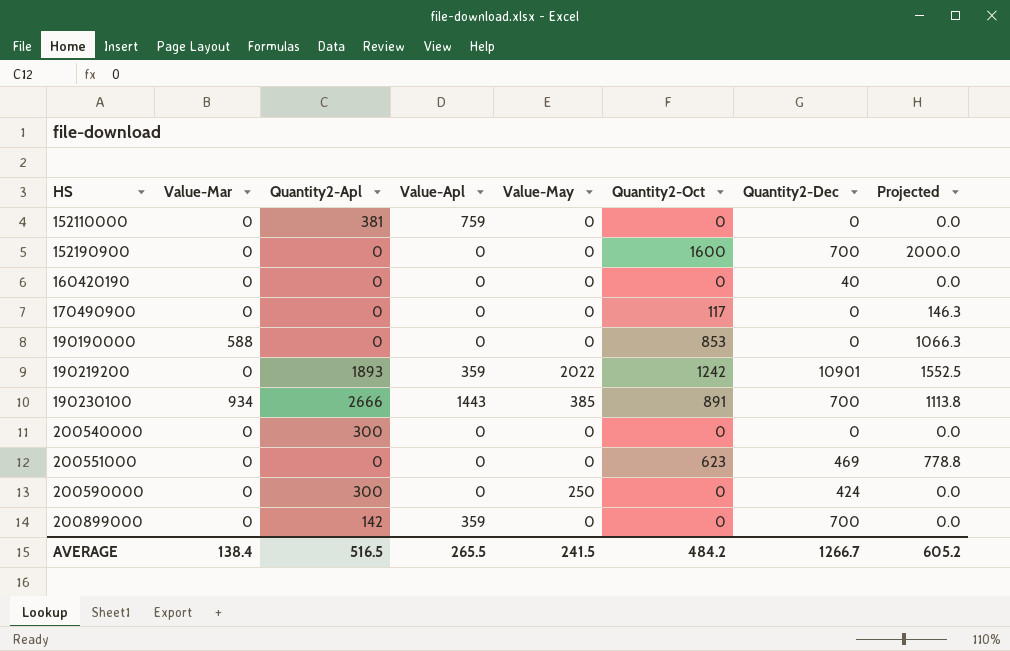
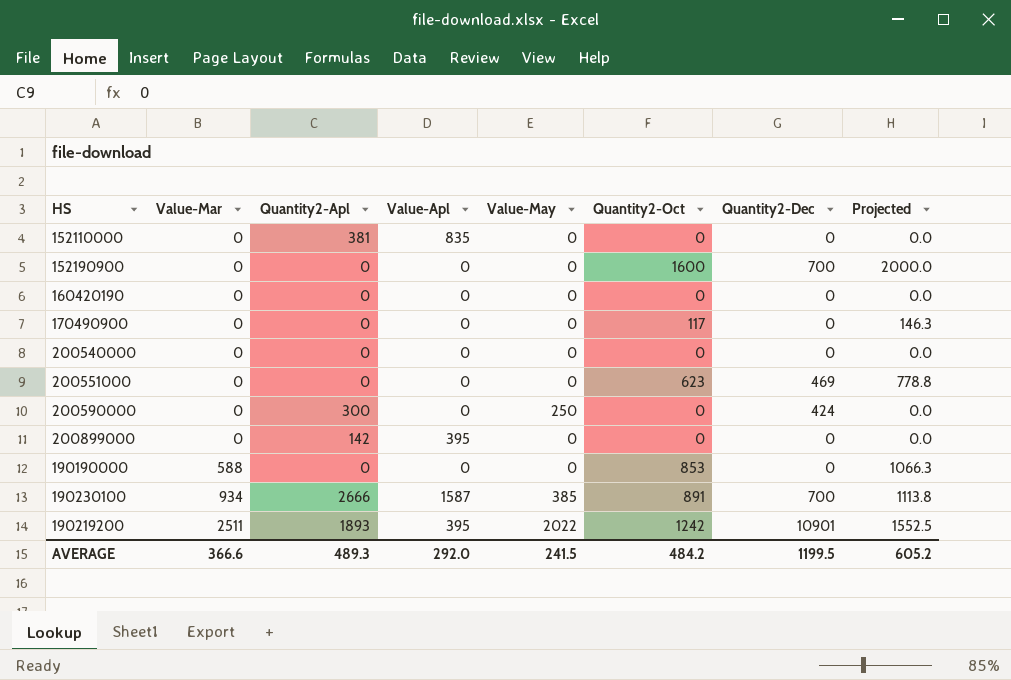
row order: HS ascending -> Value-Mar ascending
152110000 | Value-Apl: 759 -> 835
160420190 | Quantity2-Dec: 40 -> 0
200540000 | Quantity2-Apl: 300 -> 0
200899000 | Value-Apl: 359 -> 395
200899000 | Quantity2-Dec: 700 -> 0
190230100 | Value-Apl: 1443 -> 1587
190219200 | Value-Mar: 0 -> 2511
190219200 | Value-Apl: 359 -> 395
AVERAGE | Value-Mar: 138.4 -> 366.6
AVERAGE | Quantity2-Apl: 516.5 -> 489.3
AVERAGE | Value-Apl: 265.5 -> 292.0
AVERAGE | Quantity2-Dec: 1266.7 -> 1199.5

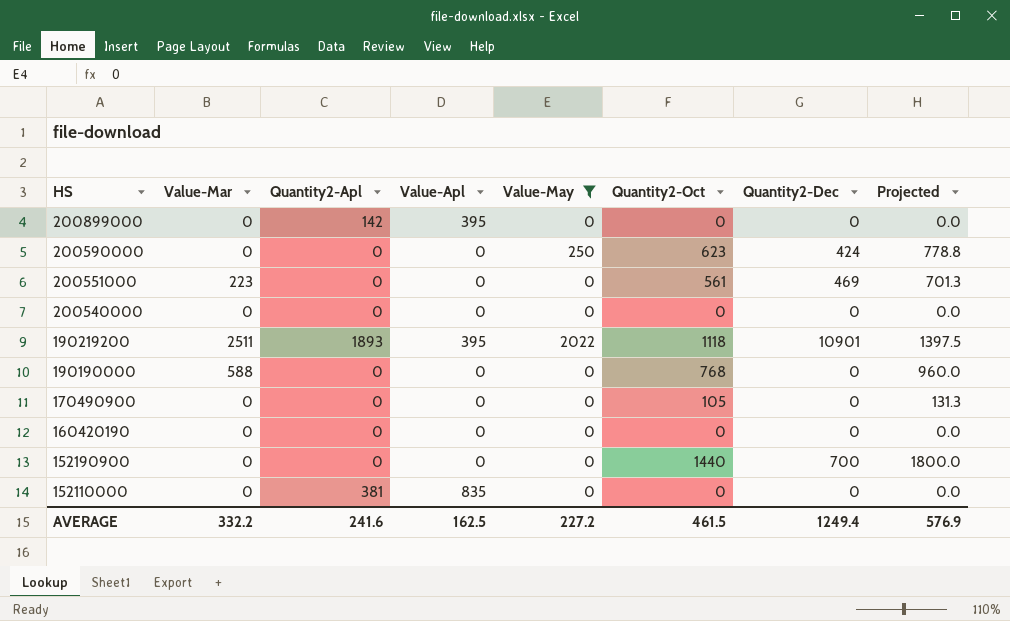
filter: none -> Value-May != 385
row order: Value-Mar ascending -> HS descending
200590000 | Quantity2-Apl: 300 -> 0
200590000 | Quantity2-Oct: 0 -> 623
200590000 | Projected: 0.0 -> 778.8
200551000 | Value-Mar: 0 -> 223
200551000 | Quantity2-Oct: 623 -> 561
200551000 | Projected: 778.8 -> 701.3
190219200 | Quantity2-Oct: 1242 -> 1118
190219200 | Projected: 1552.5 -> 1397.5
190190000 | Quantity2-Oct: 853 -> 768
190190000 | Projected: 1066.3 -> 960.0
170490900 | Quantity2-Oct: 117 -> 105
170490900 | Projected: 146.3 -> 131.3
152190900 | Quantity2-Oct: 1600 -> 1440
152190900 | Projected: 2000.0 -> 1800.0
AVERAGE | Value-Mar: 366.6 -> 332.2
AVERAGE | Quantity2-Apl: 489.3 -> 241.6
AVERAGE | Value-Apl: 292.0 -> 162.5
AVERAGE | Value-May: 241.5 -> 227.2
AVERAGE | Quantity2-Oct: 484.2 -> 461.5
AVERAGE | Quantity2-Dec: 1199.5 -> 1249.4
AVERAGE | Projected: 605.2 -> 576.9

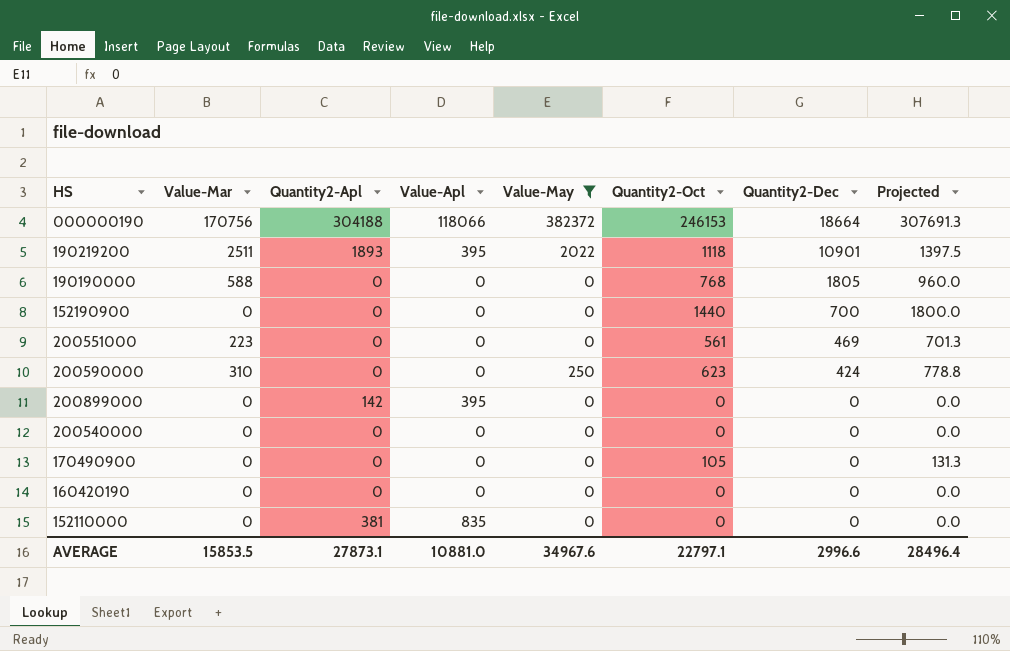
row order: HS descending -> Quantity2-Dec descending
row 000000190: none -> 170756 | 304188 | 118066 | 382372 | 246153 | 18664 | 307691.3
190190000 | Quantity2-Dec: 0 -> 1805
200590000 | Value-Mar: 0 -> 310
AVERAGE | Value-Mar: 332.2 -> 15853.5
AVERAGE | Quantity2-Apl: 241.6 -> 27873.1
AVERAGE | Value-Apl: 162.5 -> 10881.0
AVERAGE | Value-May: 227.2 -> 34967.6
AVERAGE | Quantity2-Oct: 461.5 -> 22797.1
AVERAGE | Quantity2-Dec: 1249.4 -> 2996.6
AVERAGE | Projected: 576.9 -> 28496.4

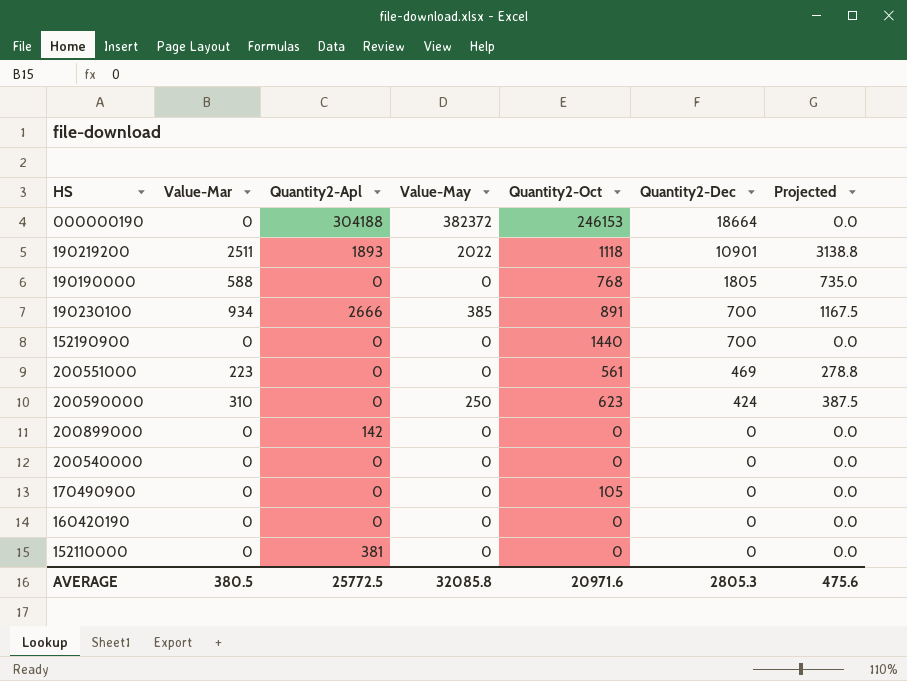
filter: Value-May != 385 -> none
column Value-Apl | position: 4 -> none
column Projected | formula: [Quantity2-Oct] * 1.25 -> [Value-Mar] * 1.25
000000190 | Value-Mar: 170756 -> 0
AVERAGE | Value-Mar: 15853.5 -> 380.5
AVERAGE | Quantity2-Apl: 27873.1 -> 25772.5
AVERAGE | Value-May: 34967.6 -> 32085.8
AVERAGE | Quantity2-Oct: 22797.1 -> 20971.6
AVERAGE | Quantity2-Dec: 2996.6 -> 2805.3
AVERAGE | Projected: 28496.4 -> 475.6

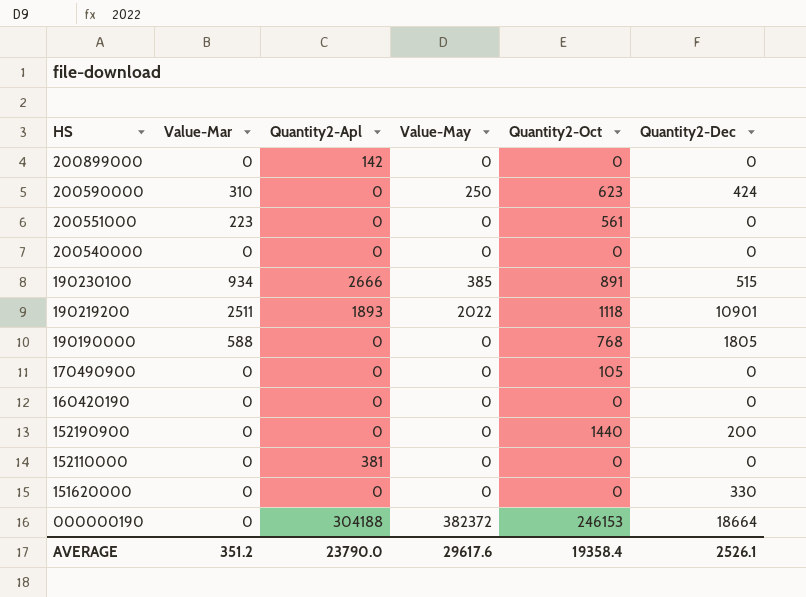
row order: Quantity2-Dec descending -> HS descending
column Projected | formula: [Value-Mar] * 1.25 -> none
200551000 | Quantity2-Dec: 469 -> 0
190230100 | Quantity2-Dec: 700 -> 515
152190900 | Quantity2-Dec: 700 -> 200
row 151620000: none -> 0 | 0 | 0 | 0 | 330
AVERAGE | Value-Mar: 380.5 -> 351.2
AVERAGE | Quantity2-Apl: 25772.5 -> 23790.0
AVERAGE | Value-May: 32085.8 -> 29617.6
AVERAGE | Quantity2-Oct: 20971.6 -> 19358.4
AVERAGE | Quantity2-Dec: 2805.3 -> 2526.1

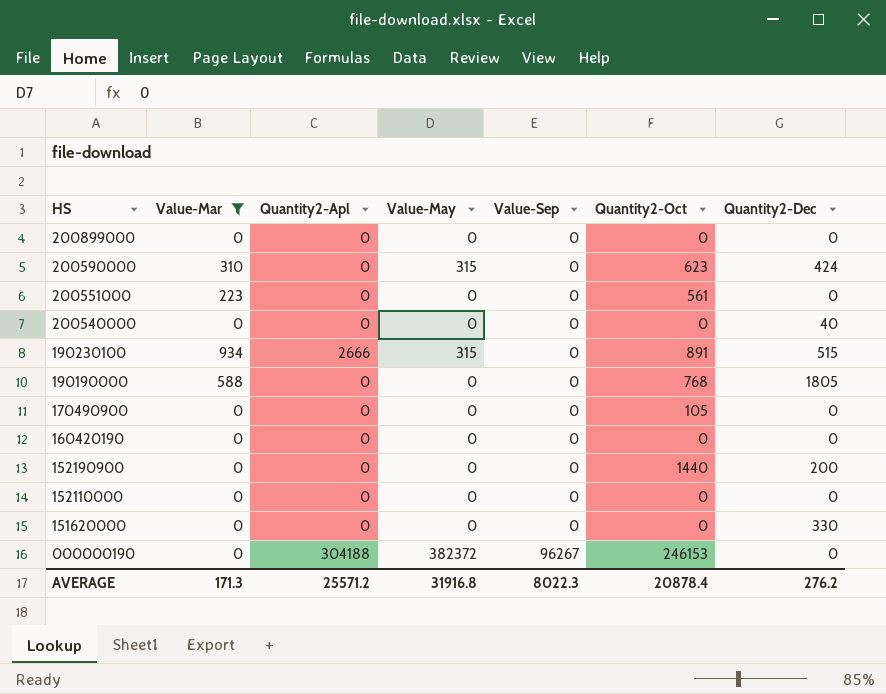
filter: none -> Value-Mar != 2511
column Value-Sep | position: none -> 5
200899000 | Quantity2-Apl: 142 -> 0
200590000 | Value-May: 250 -> 315
200540000 | Quantity2-Dec: 0 -> 40
190230100 | Value-May: 385 -> 315
152110000 | Quantity2-Apl: 381 -> 0
000000190 | Quantity2-Dec: 18664 -> 0
AVERAGE | Value-Mar: 351.2 -> 171.3
AVERAGE | Quantity2-Apl: 23790.0 -> 25571.2
AVERAGE | Value-May: 29617.6 -> 31916.8
AVERAGE | Quantity2-Oct: 19358.4 -> 20878.4
AVERAGE | Quantity2-Dec: 2526.1 -> 276.2

